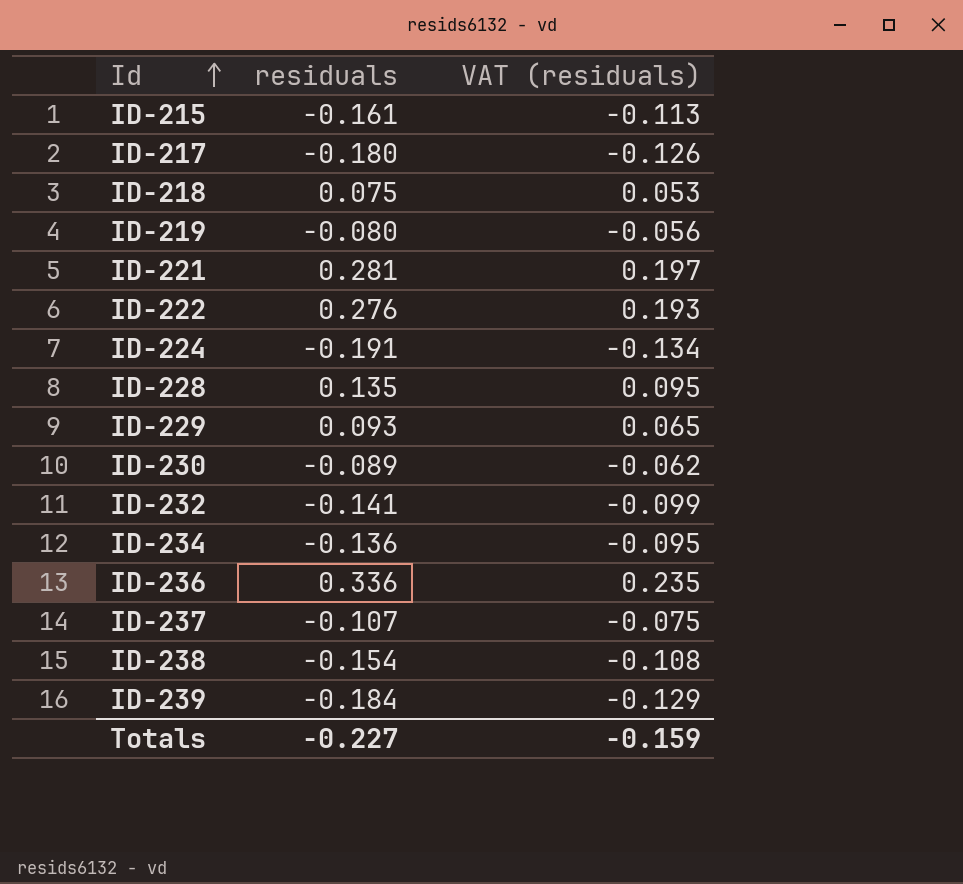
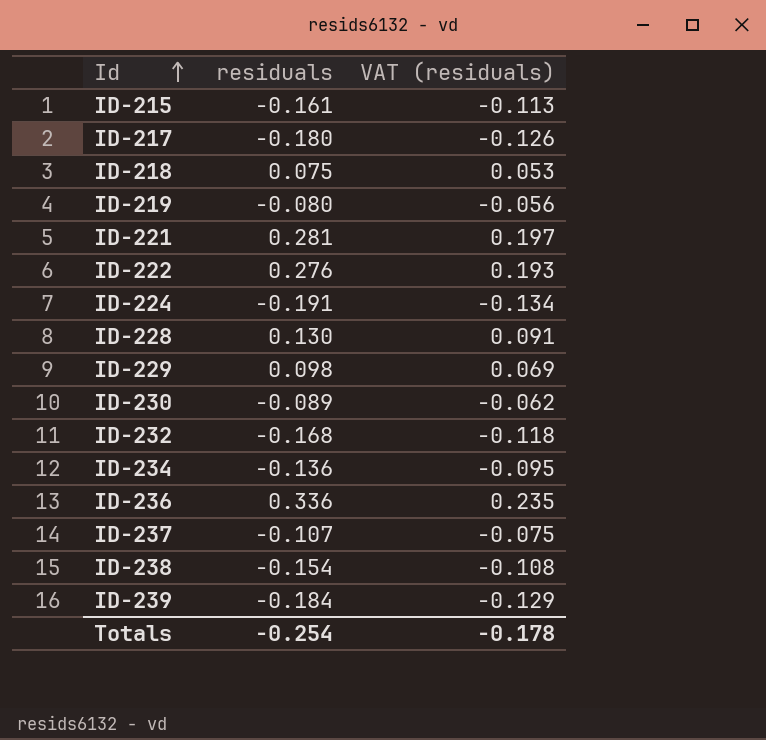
ID-228 | residuals: 0.135 -> 0.130
ID-228 | VAT (residuals): 0.095 -> 0.091
ID-229 | residuals: 0.093 -> 0.098
ID-229 | VAT (residuals): 0.065 -> 0.069
ID-232 | residuals: -0.141 -> -0.168
ID-232 | VAT (residuals): -0.099 -> -0.118
Totals | residuals: -0.227 -> -0.254
Totals | VAT (residuals): -0.159 -> -0.178

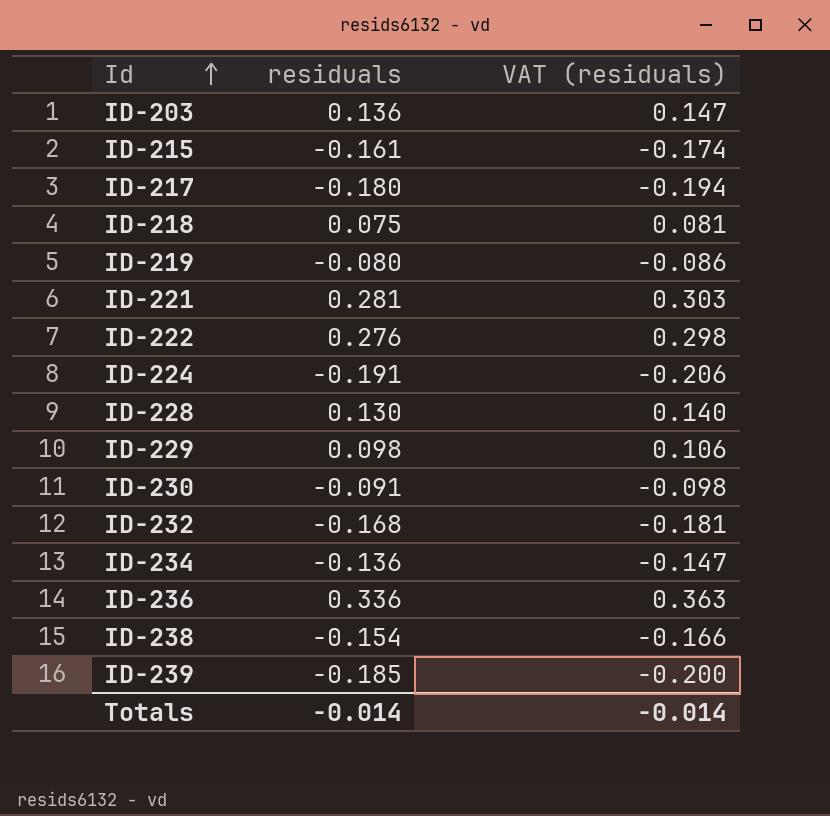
column VAT (residuals) | formula: [residuals] * 0.7 -> [residuals] * 1.08
row ID-237: -0.107 | -0.075 -> none
row ID-203: none -> 0.136 | 0.147
ID-230 | residuals: -0.089 -> -0.091
ID-239 | residuals: -0.184 -> -0.185
Totals | residuals: -0.254 -> -0.014
Totals | VAT (residuals): -0.178 -> -0.014

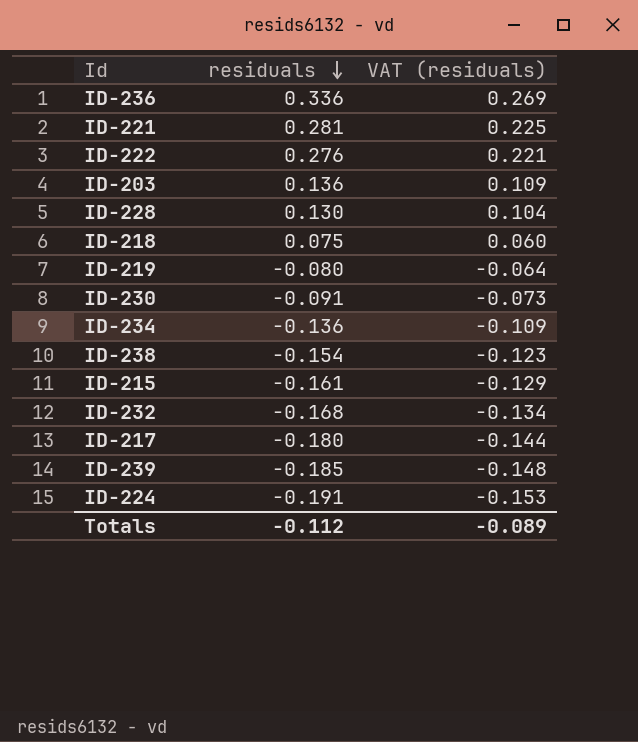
row order: Id ascending -> residuals descending
column VAT (residuals) | formula: [residuals] * 1.08 -> [residuals] * 0.8
row ID-229: 0.098 | 0.106 -> none
Totals | residuals: -0.014 -> -0.112
Totals | VAT (residuals): -0.014 -> -0.089

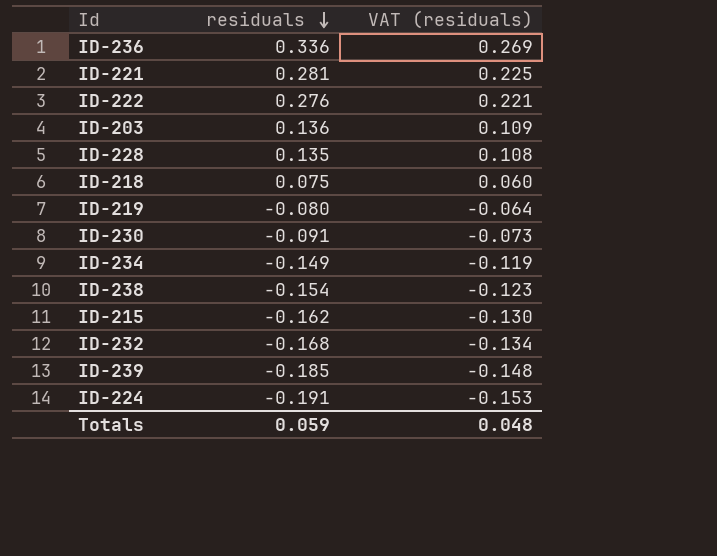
row ID-217: -0.180 | -0.144 -> none
ID-228 | residuals: 0.130 -> 0.135
ID-228 | VAT (residuals): 0.104 -> 0.108
ID-234 | residuals: -0.136 -> -0.149
ID-234 | VAT (residuals): -0.109 -> -0.119
ID-215 | residuals: -0.161 -> -0.162
ID-215 | VAT (residuals): -0.129 -> -0.130
Totals | residuals: -0.112 -> 0.059
Totals | VAT (residuals): -0.089 -> 0.048

